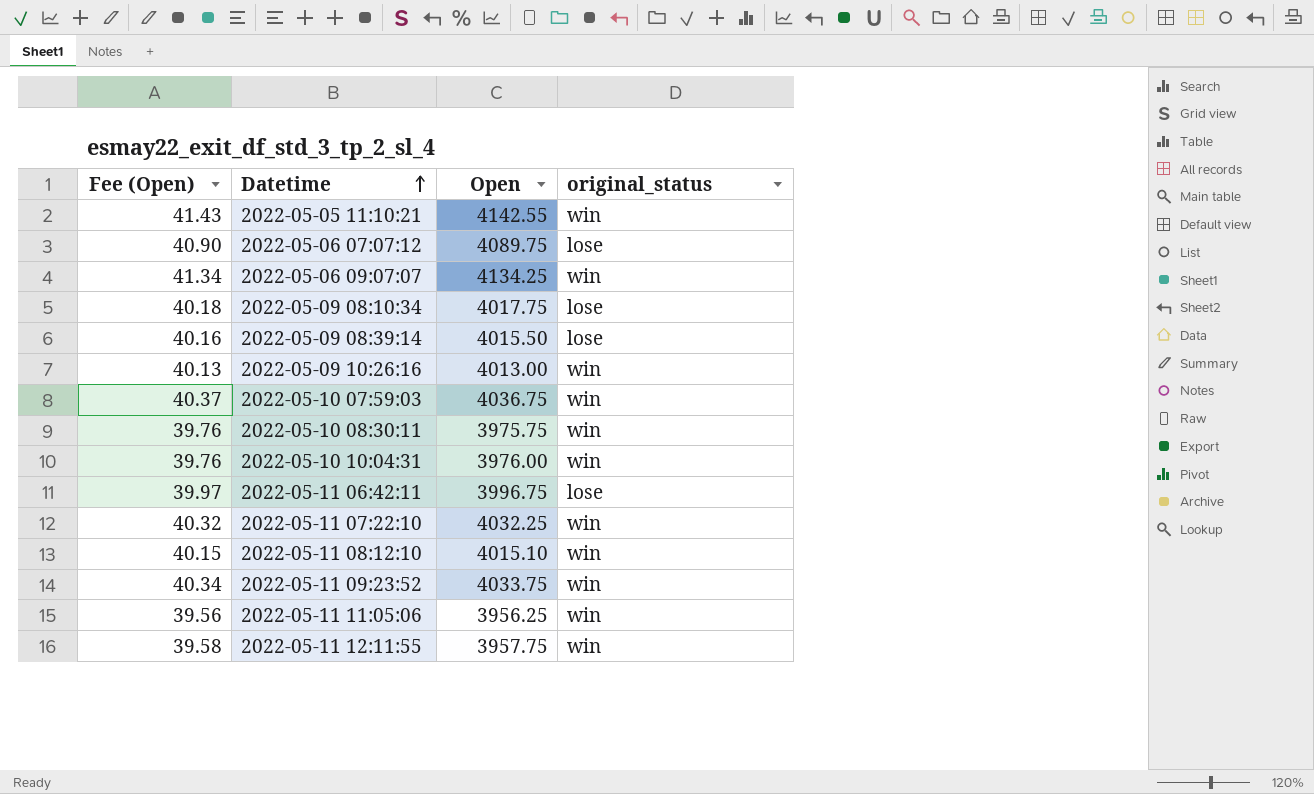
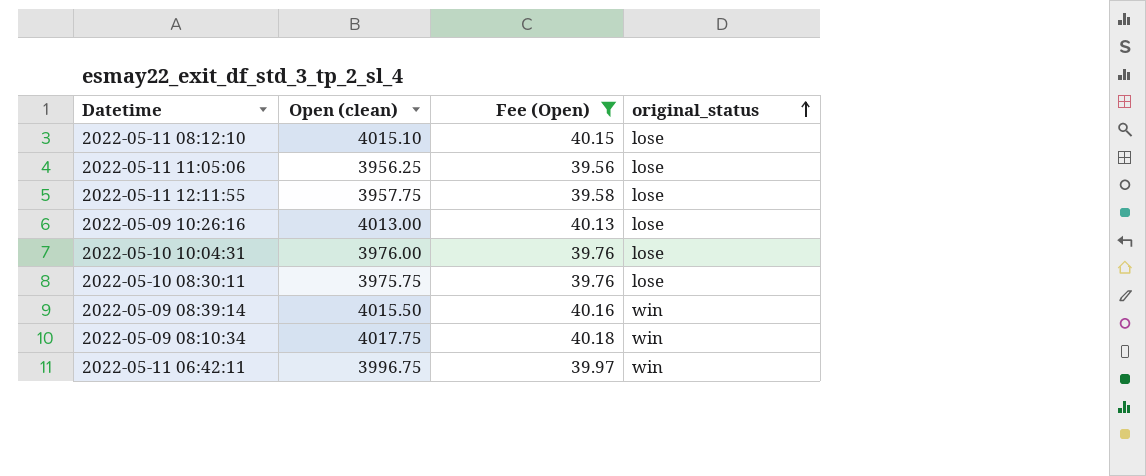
filter: none -> Fee (Open) <= 40.18
row order: Datetime ascending -> original_status ascending
column name: Open -> Open (clean)
column Fee (Open) | position: 1 -> 3
2022-05-11 08:12:10 | original_status: win -> lose
2022-05-11 11:05:06 | original_status: win -> lose
2022-05-11 12:11:55 | original_status: win -> lose
2022-05-09 10:26:16 | original_status: win -> lose
2022-05-10 10:04:31 | original_status: win -> lose
2022-05-10 08:30:11 | original_status: win -> lose
2022-05-09 08:39:14 | original_status: lose -> win
2022-05-09 08:10:34 | original_status: lose -> win
2022-05-11 06:42:11 | original_status: lose -> win

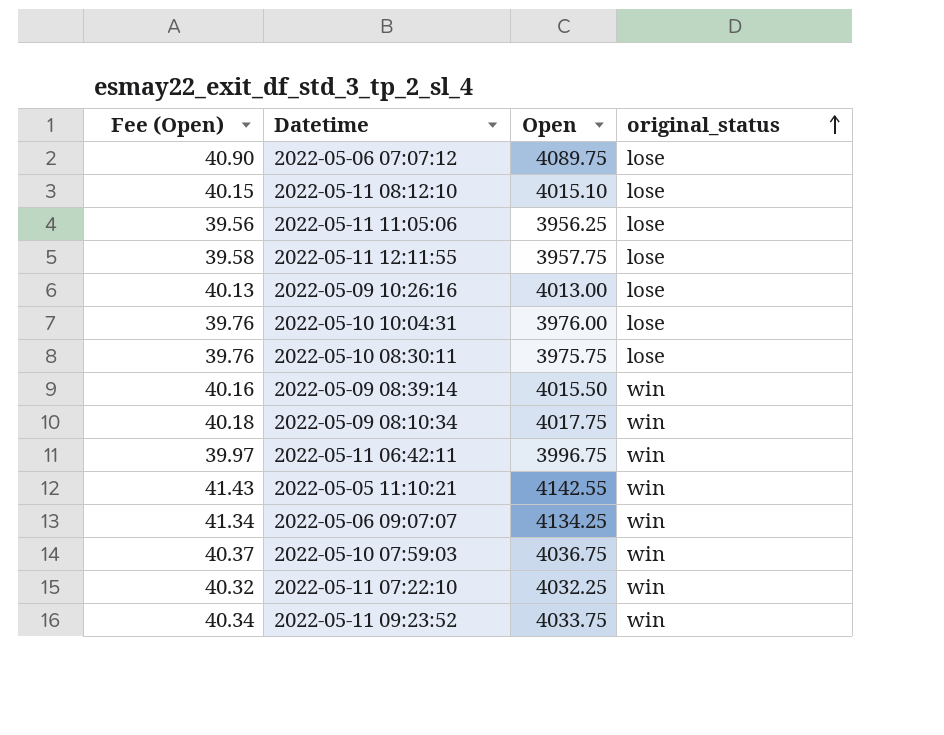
filter: Fee (Open) <= 40.18 -> none
column Fee (Open) | position: 3 -> 1
column name: Open (clean) -> Open

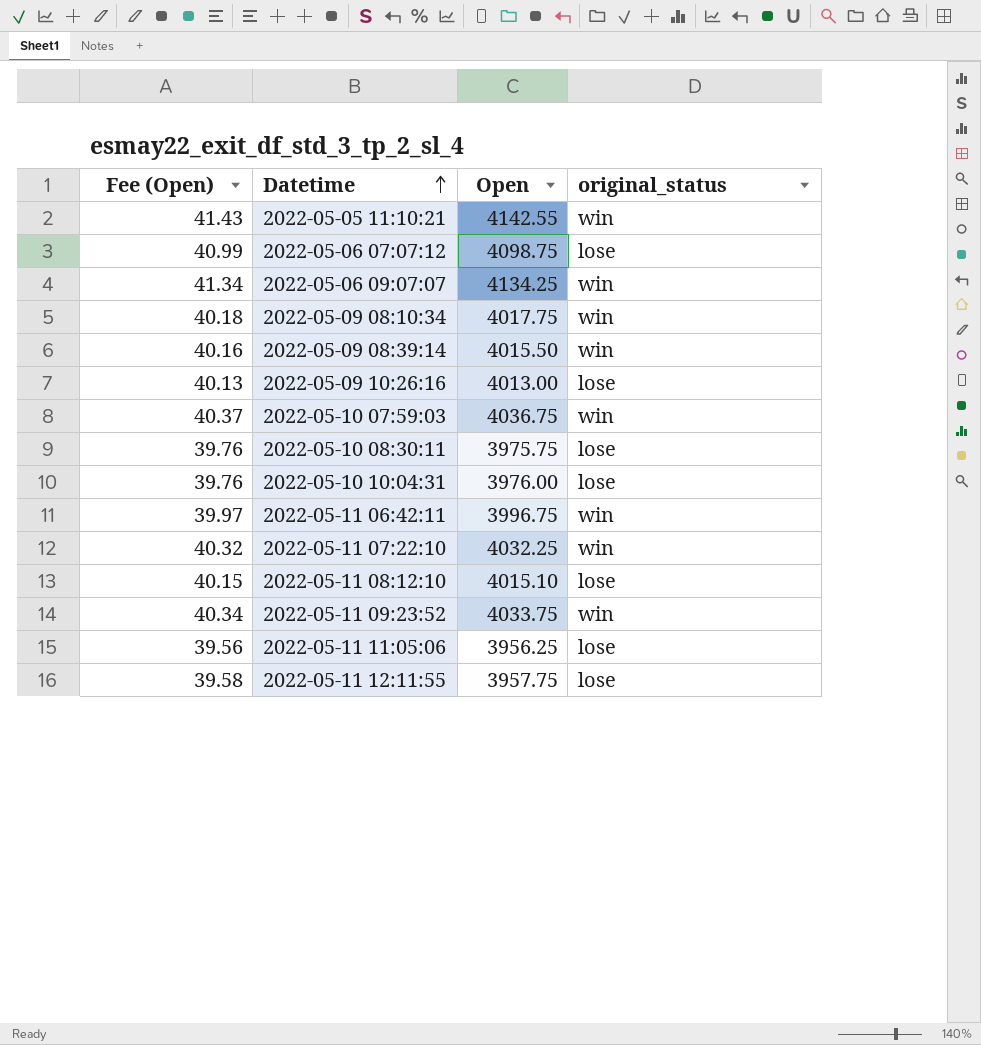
row order: original_status ascending -> Datetime ascending
2022-05-06 07:07:12 | Fee (Open): 40.90 -> 40.99
2022-05-06 07:07:12 | Open: 4089.75 -> 4098.75

